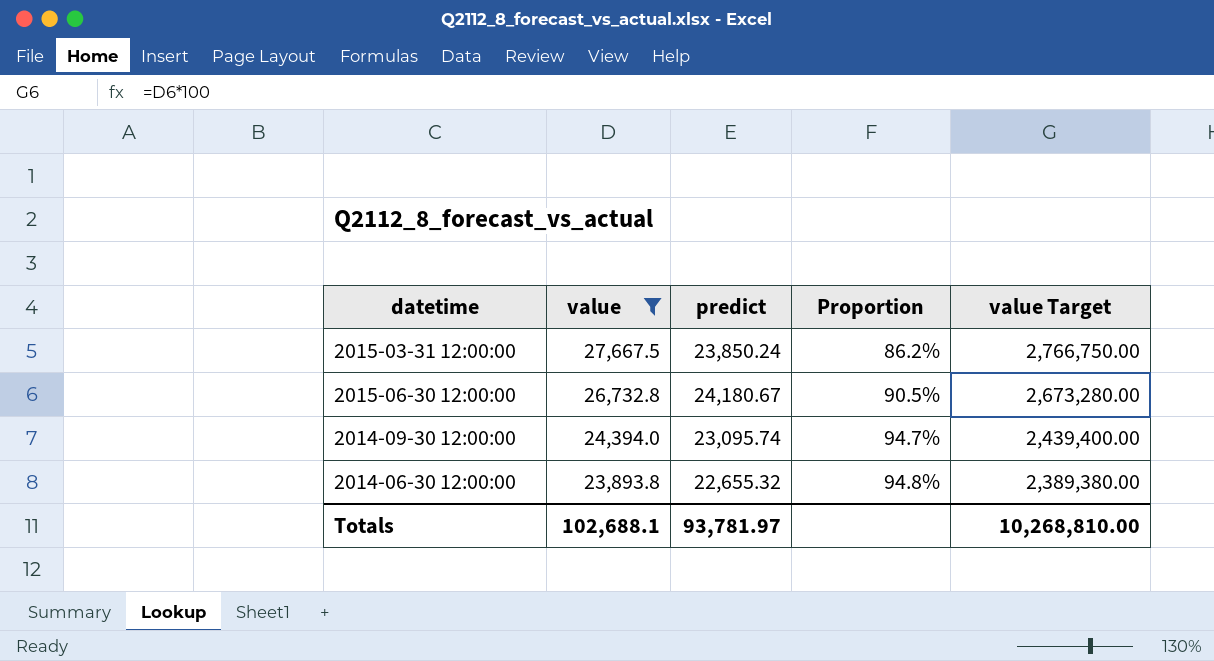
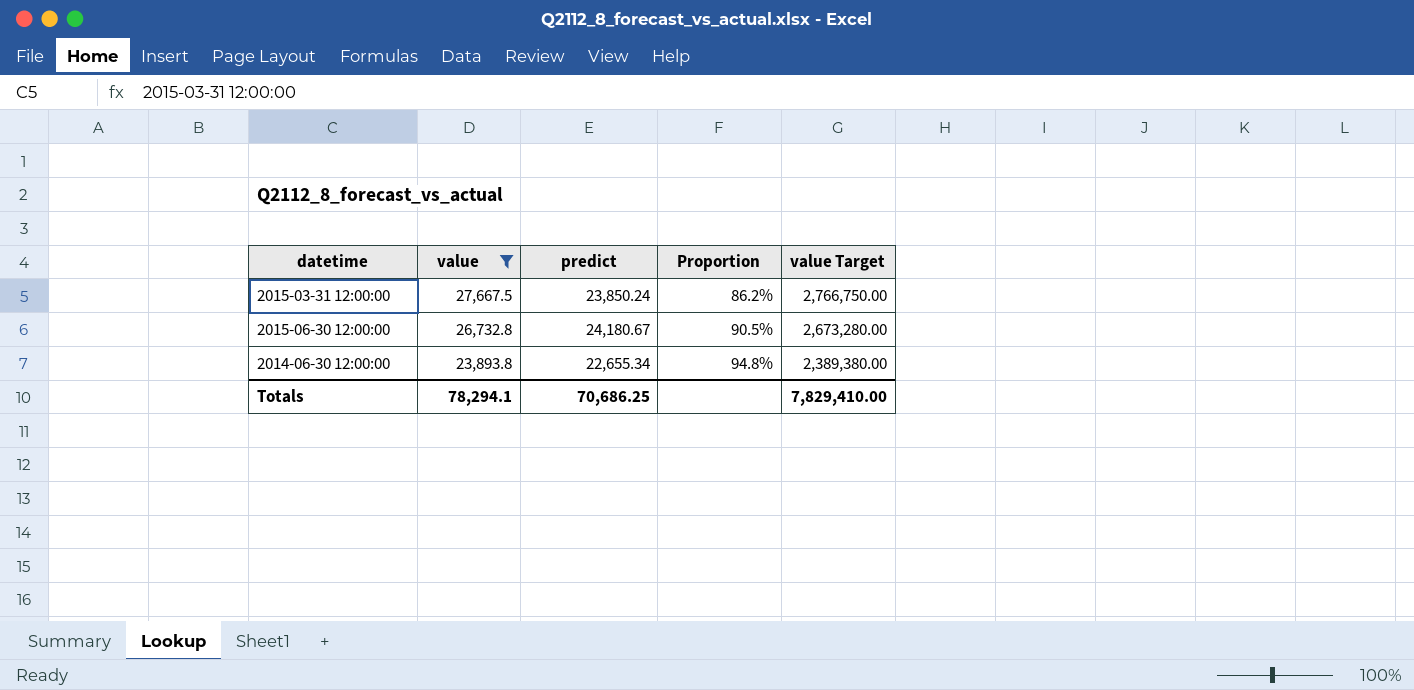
row 2014-09-30 12:00:00: 24,394.0 | 23,095.74 | 94.7% | 2,439,400.00 -> none
2014-06-30 12:00:00 | predict: 22,655.32 -> 22,655.34
Totals | value: 102,688.1 -> 78,294.1
Totals | predict: 93,781.97 -> 70,686.25
Totals | value Target: 10,268,810.00 -> 7,829,410.00

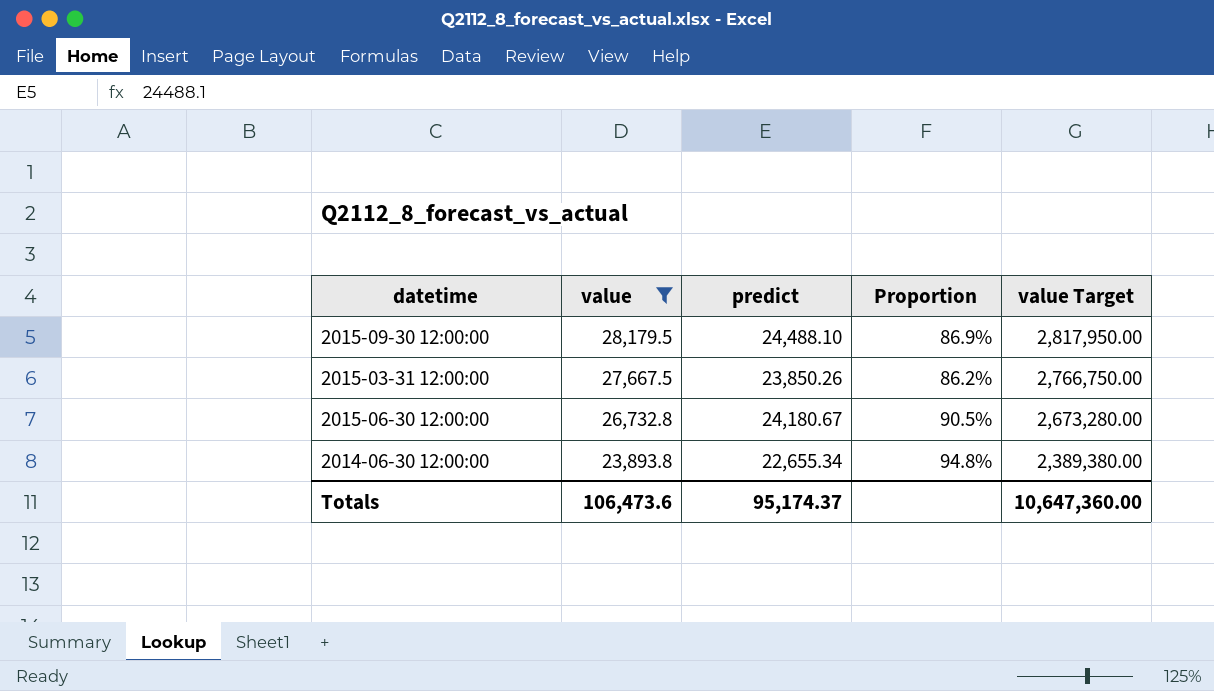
row 2015-09-30 12:00:00: none -> 28,179.5 | 24,488.10 | 86.9% | 2,817,950.00
2015-03-31 12:00:00 | predict: 23,850.24 -> 23,850.26
Totals | value: 78,294.1 -> 106,473.6
Totals | predict: 70,686.25 -> 95,174.37
Totals | value Target: 7,829,410.00 -> 10,647,360.00

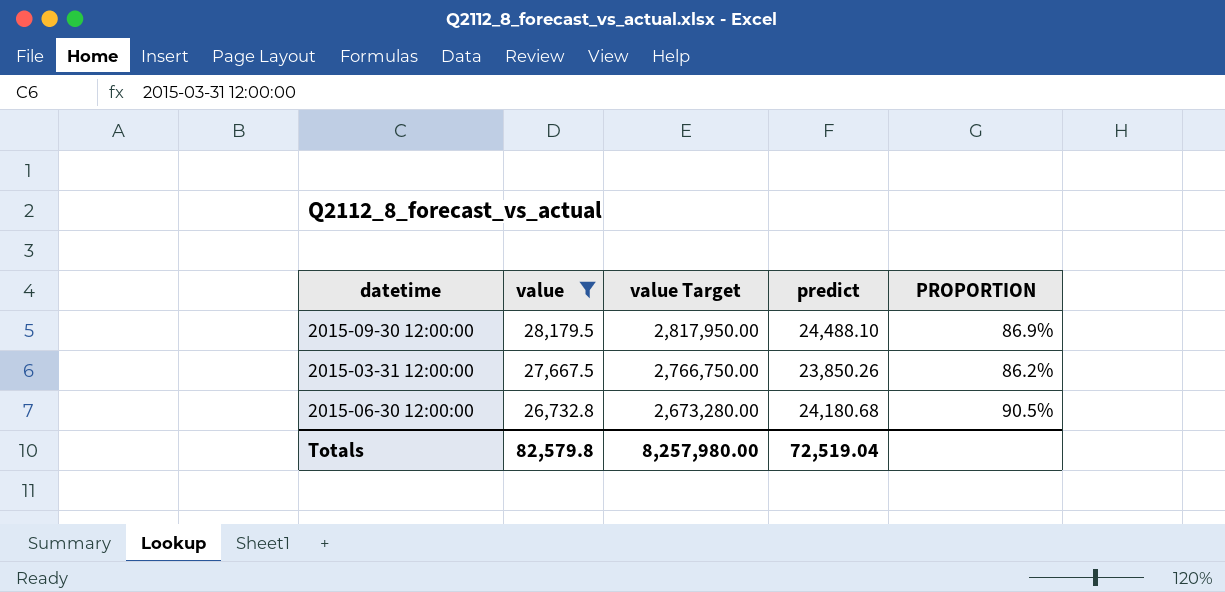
column value Target | position: 5 -> 3
column name: Proportion -> PROPORTION
row 2014-06-30 12:00:00: 23,893.8 | 22,655.34 | 94.8% | 2,389,380.00 -> none
2015-06-30 12:00:00 | predict: 24,180.67 -> 24,180.68
Totals | value: 106,473.6 -> 82,579.8
Totals | value Target: 10,647,360.00 -> 8,257,980.00
Totals | predict: 95,174.37 -> 72,519.04

